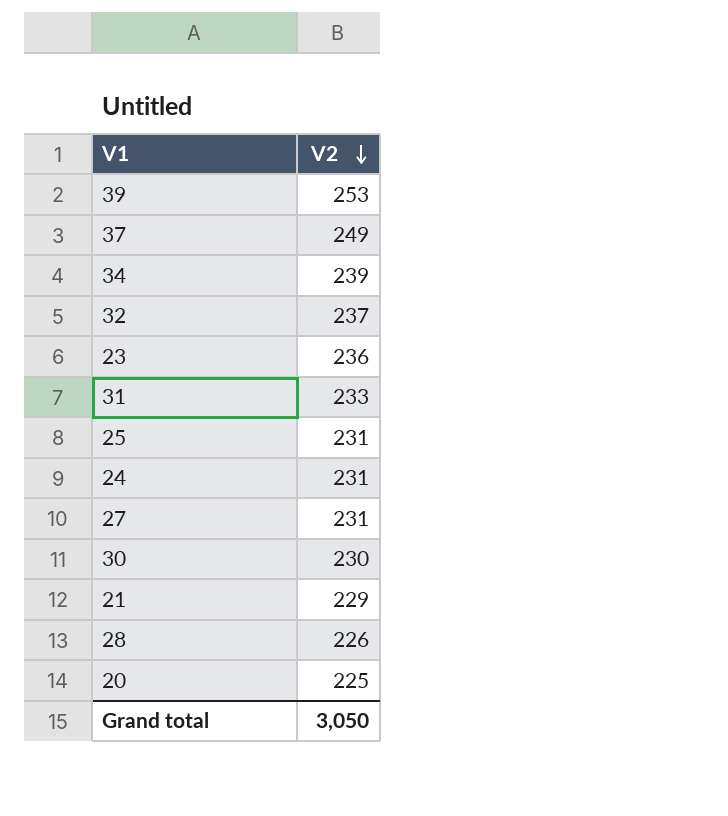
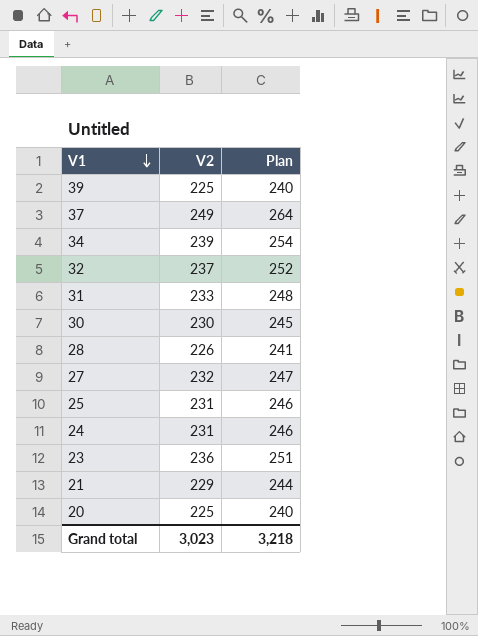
row order: V2 descending -> V1 descending
column Plan | formula: none -> [V2] + 15
39 | V2: 253 -> 225
27 | V2: 231 -> 232
Grand total | V2: 3,050 -> 3,023

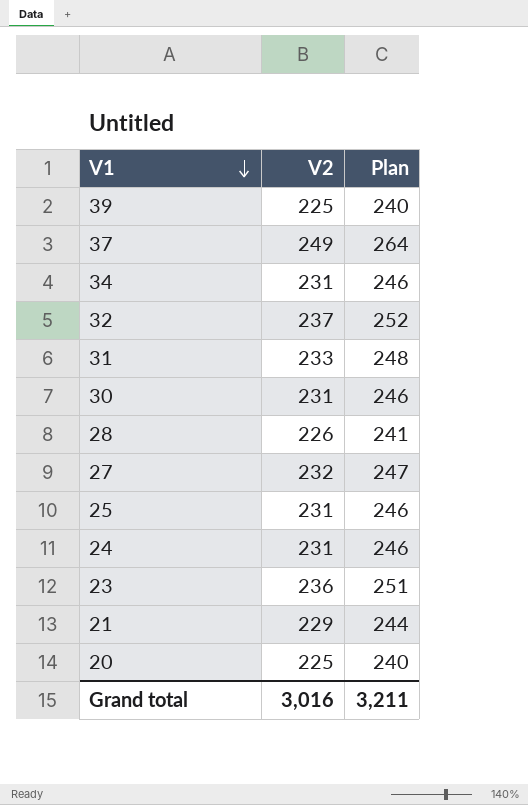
34 | V2: 239 -> 231
34 | Plan: 254 -> 246
30 | V2: 230 -> 231
30 | Plan: 245 -> 246
Grand total | V2: 3,023 -> 3,016
Grand total | Plan: 3,218 -> 3,211

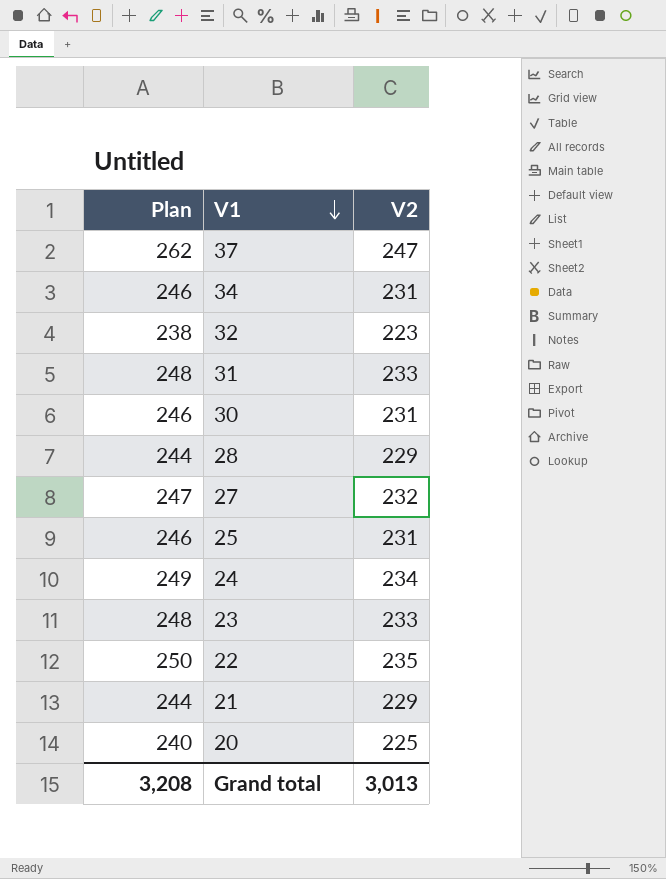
column Plan | position: 3 -> 1
row 39: 225 | 240 -> none
37 | Plan: 264 -> 262
37 | V2: 249 -> 247
32 | Plan: 252 -> 238
32 | V2: 237 -> 223
28 | Plan: 241 -> 244
28 | V2: 226 -> 229
24 | Plan: 246 -> 249
24 | V2: 231 -> 234
23 | Plan: 251 -> 248
23 | V2: 236 -> 233
row 22: none -> 250 | 235
Grand total | Plan: 3,211 -> 3,208
Grand total | V2: 3,016 -> 3,013

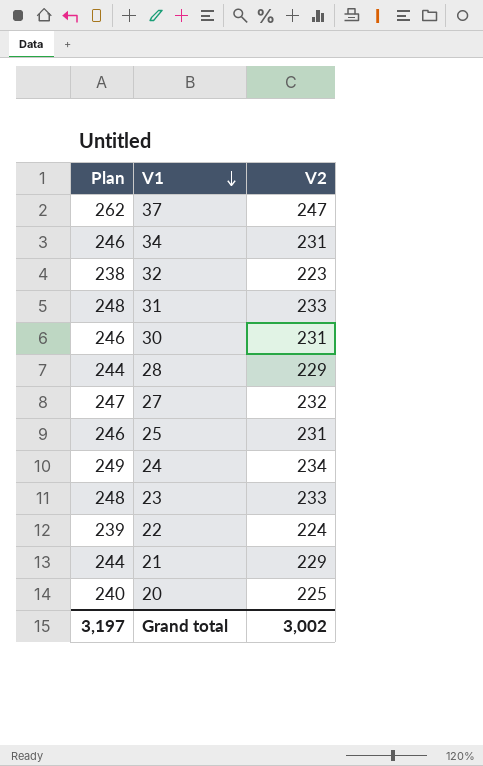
22 | Plan: 250 -> 239
22 | V2: 235 -> 224
Grand total | Plan: 3,208 -> 3,197
Grand total | V2: 3,013 -> 3,002

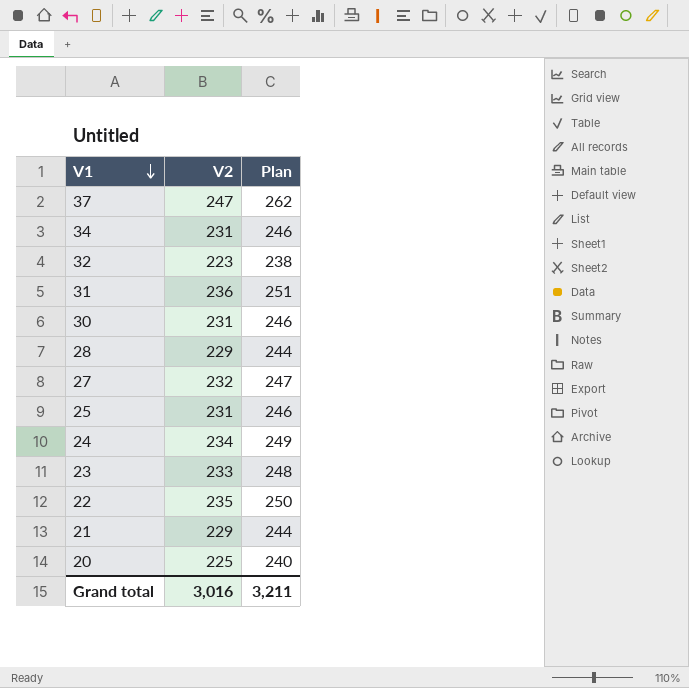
column Plan | position: 1 -> 3
31 | V2: 233 -> 236
31 | Plan: 248 -> 251
22 | V2: 224 -> 235
22 | Plan: 239 -> 250
Grand total | V2: 3,002 -> 3,016
Grand total | Plan: 3,197 -> 3,211

